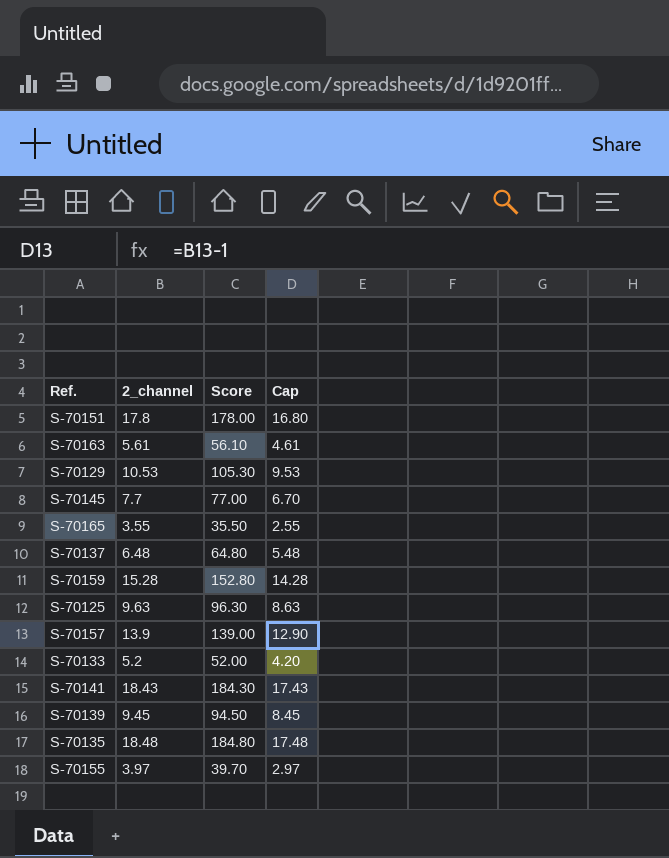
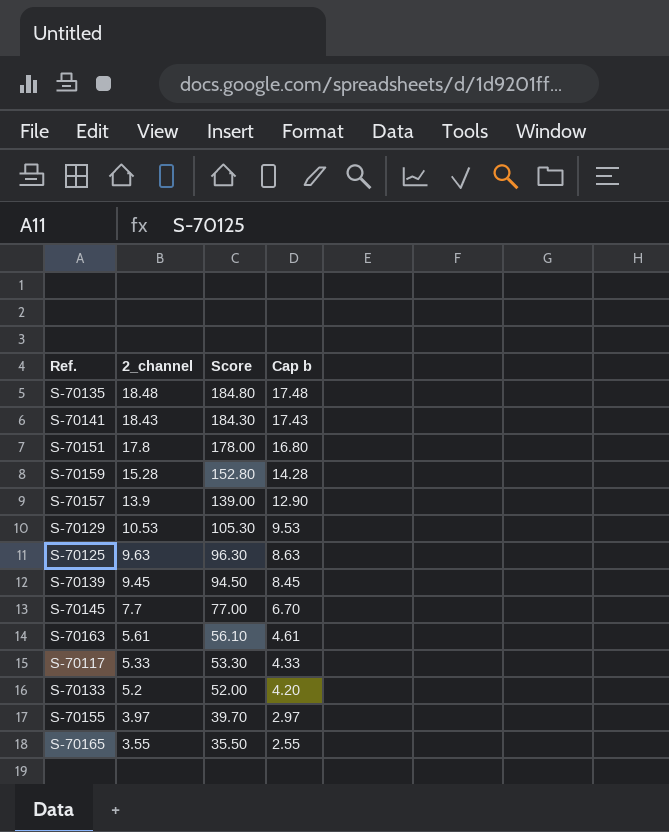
row order: none -> 2_channel descending
column name: Cap -> Cap b
row S-70137: 6.48 | 64.80 | 5.48 -> none
row S-70117: none -> 5.33 | 53.30 | 4.33

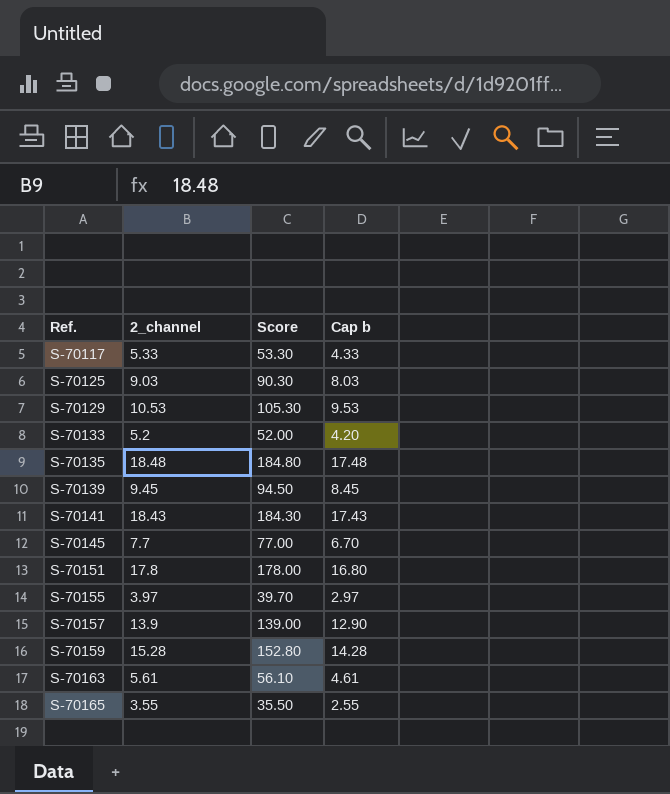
row order: 2_channel descending -> Ref. ascending
S-70125 | 2_channel: 9.63 -> 9.03
S-70125 | Score: 96.30 -> 90.30
S-70125 | Cap b: 8.63 -> 8.03

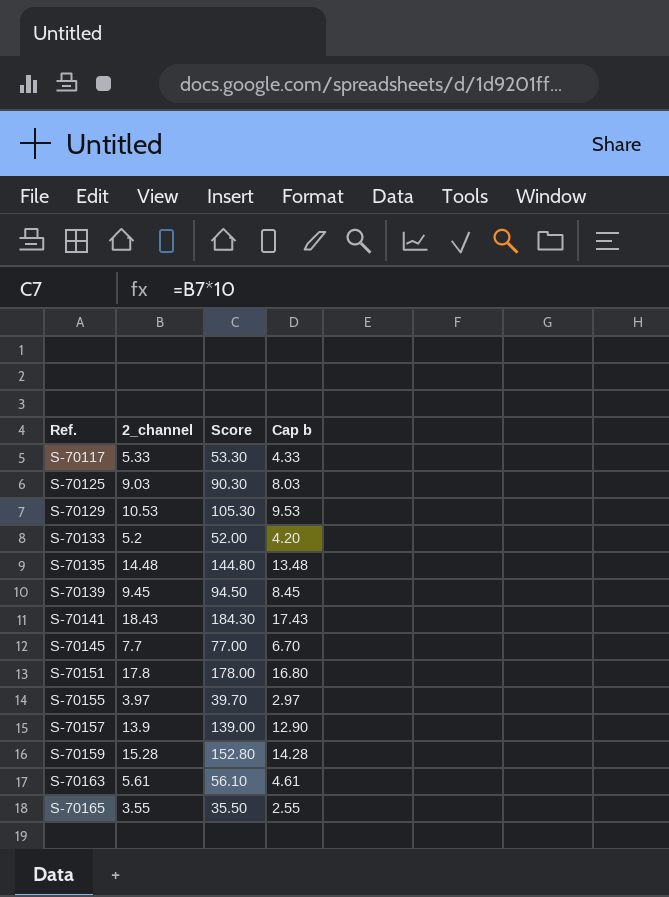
S-70135 | 2_channel: 18.48 -> 14.48
S-70135 | Score: 184.80 -> 144.80
S-70135 | Cap b: 17.48 -> 13.48

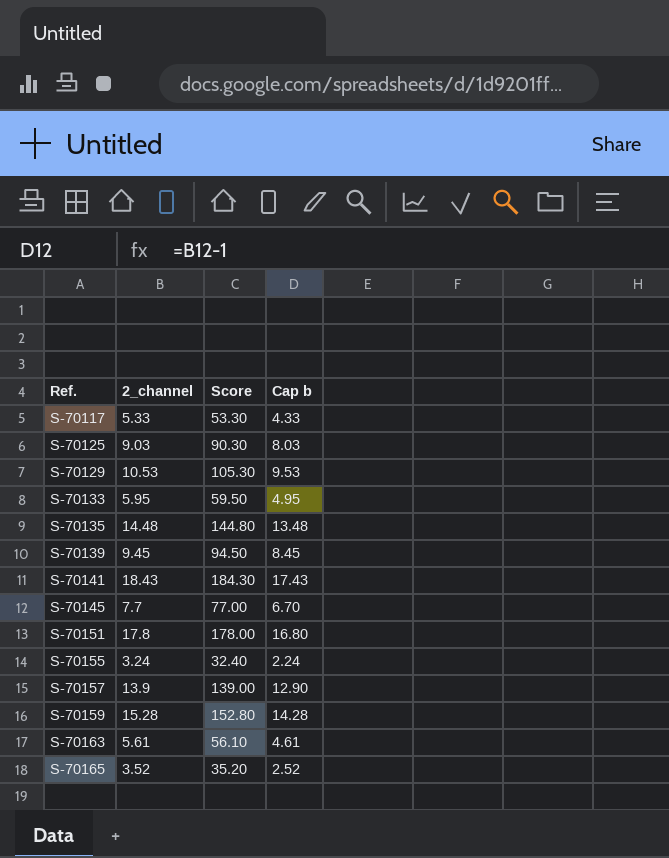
S-70133 | 2_channel: 5.2 -> 5.95
S-70133 | Score: 52.00 -> 59.50
S-70133 | Cap b: 4.20 -> 4.95
S-70155 | 2_channel: 3.97 -> 3.24
S-70155 | Score: 39.70 -> 32.40
S-70155 | Cap b: 2.97 -> 2.24
S-70165 | 2_channel: 3.55 -> 3.52
S-70165 | Score: 35.50 -> 35.20
S-70165 | Cap b: 2.55 -> 2.52

